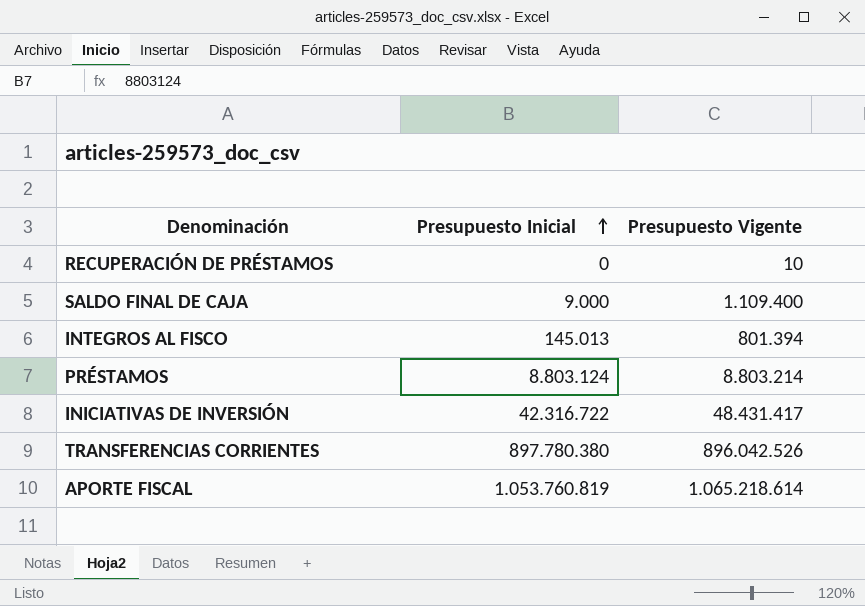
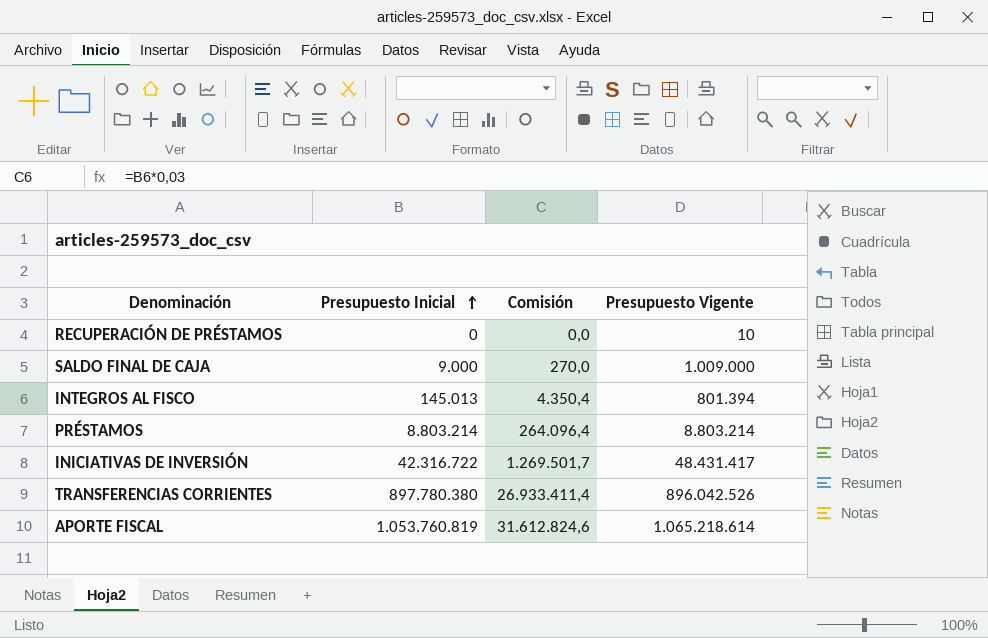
column Comisión | formula: none -> [Presupuesto Inicial] * 0,03
SALDO FINAL DE CAJA | Presupuesto Vigente: 1.109.400 -> 1.009.000
PRÉSTAMOS | Presupuesto Inicial: 8.803.124 -> 8.803.214

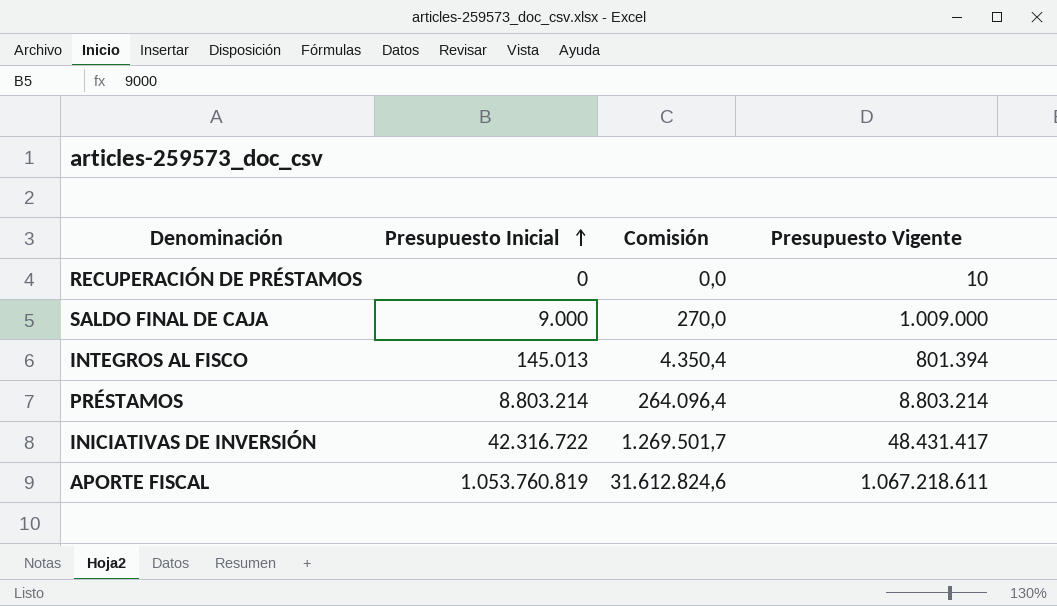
row TRANSFERENCIAS CORRIENTES: 897.780.380 | 26.933.411,4 | 896.042.526 -> none
APORTE FISCAL | Presupuesto Vigente: 1.065.218.614 -> 1.067.218.611

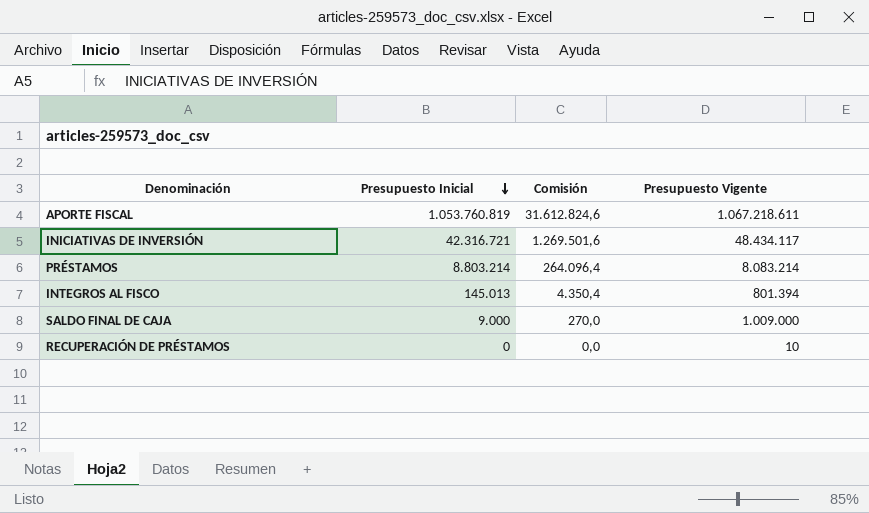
row order: Presupuesto Inicial ascending -> Presupuesto Inicial descending
INICIATIVAS DE INVERSIÓN | Presupuesto Inicial: 42.316.722 -> 42.316.721
INICIATIVAS DE INVERSIÓN | Comisión: 1.269.501,7 -> 1.269.501,6
INICIATIVAS DE INVERSIÓN | Presupuesto Vigente: 48.431.417 -> 48.434.117
PRÉSTAMOS | Presupuesto Vigente: 8.803.214 -> 8.083.214

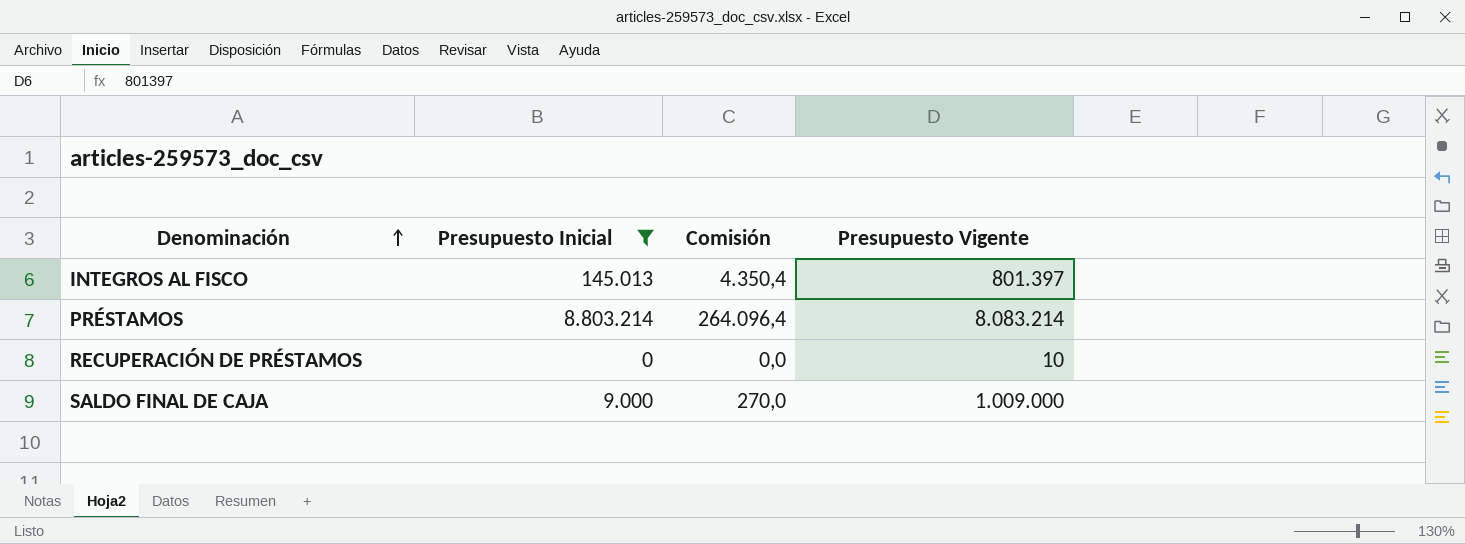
filter: none -> Presupuesto Inicial <= 8.803.214
row order: Presupuesto Inicial descending -> Denominación ascending
INTEGROS AL FISCO | Presupuesto Vigente: 801.394 -> 801.397

